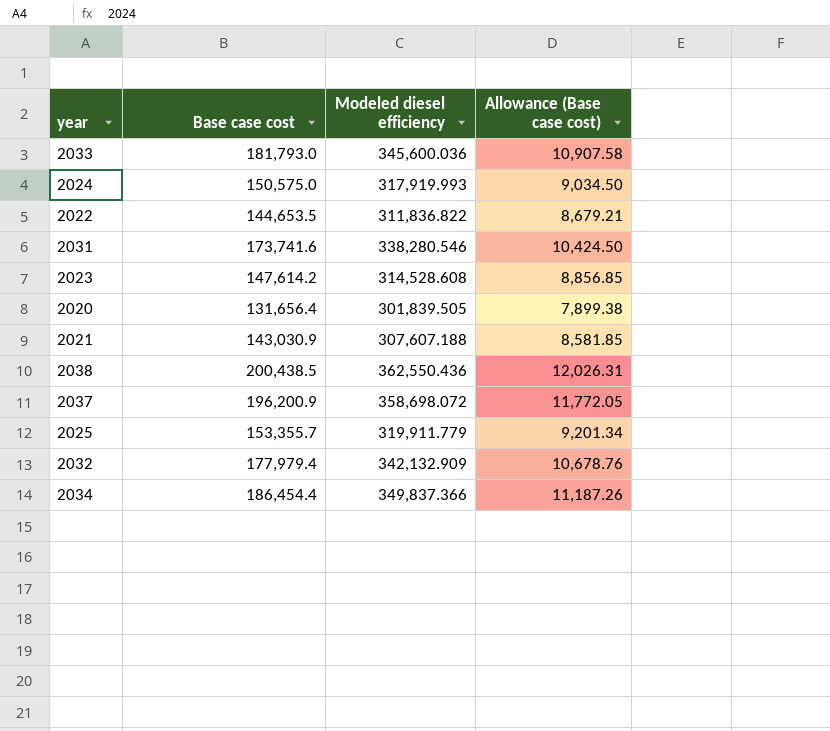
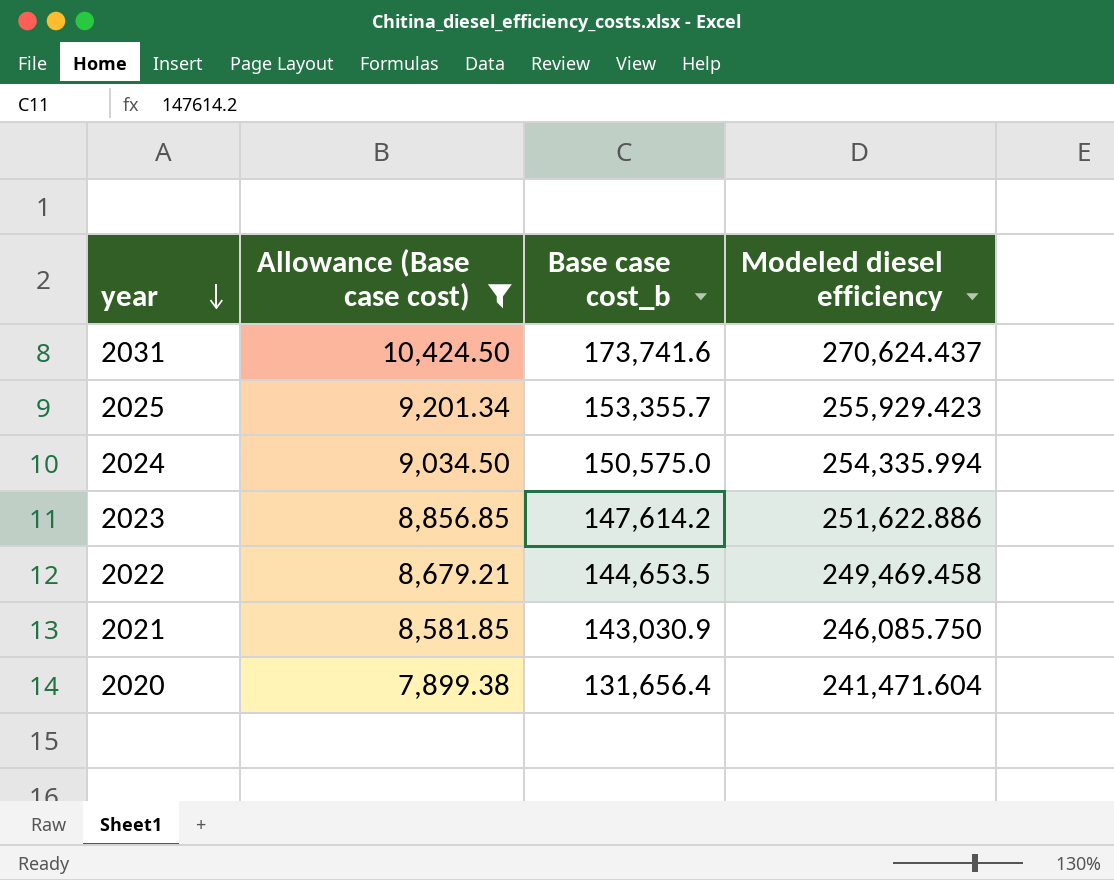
filter: none -> Allowance (Base case cost) <= 10,424.50
row order: none -> year descending
column Allowance (Base case cost) | position: 4 -> 2
column name: Base case cost -> Base case cost_b
2031 | Modeled diesel efficiency: 338,280.546 -> 270,624.437
2025 | Modeled diesel efficiency: 319,911.779 -> 255,929.423
2024 | Modeled diesel efficiency: 317,919.993 -> 254,335.994
2023 | Modeled diesel efficiency: 314,528.608 -> 251,622.886
2022 | Modeled diesel efficiency: 311,836.822 -> 249,469.458
2021 | Modeled diesel efficiency: 307,607.188 -> 246,085.750
2020 | Modeled diesel efficiency: 301,839.505 -> 241,471.604

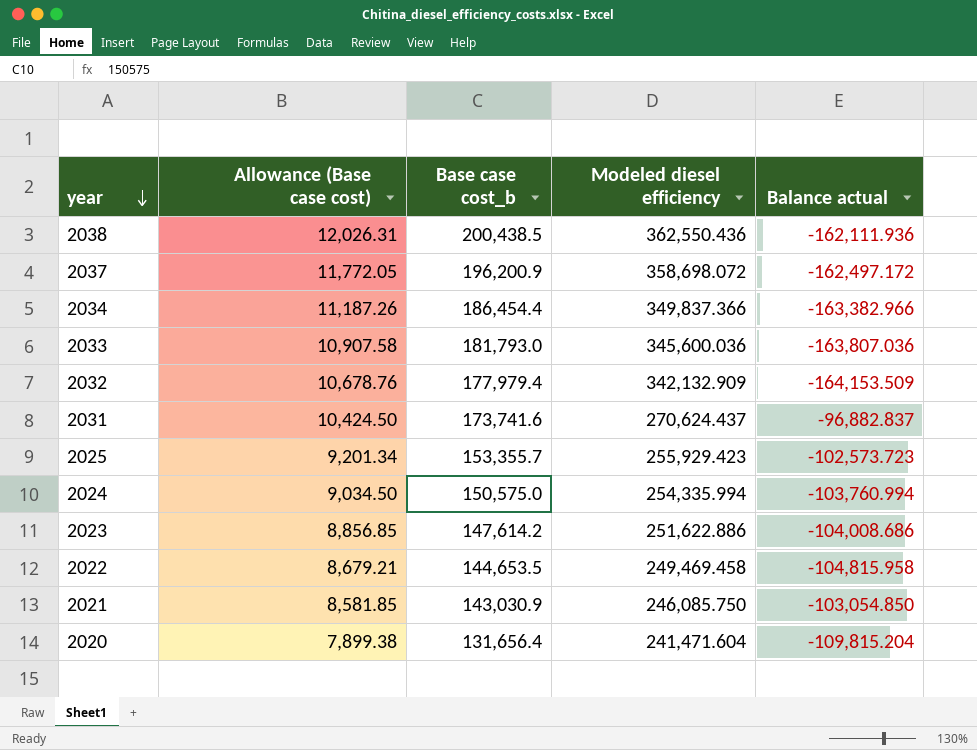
filter: Allowance (Base case cost) <= 10,424.50 -> none
column Balance actual | formula: none -> [Base case cost_b] - [Modeled diesel efficiency]

